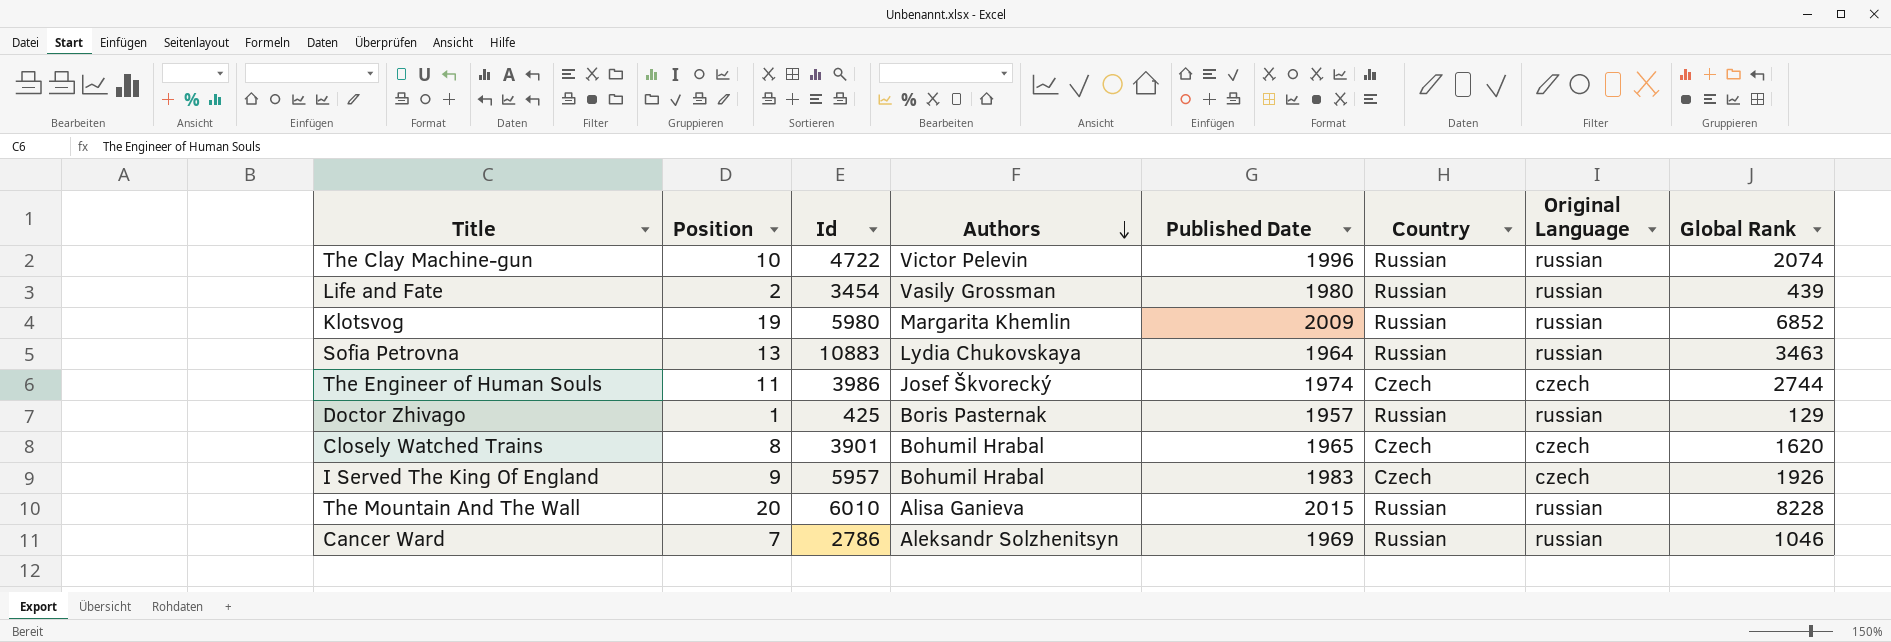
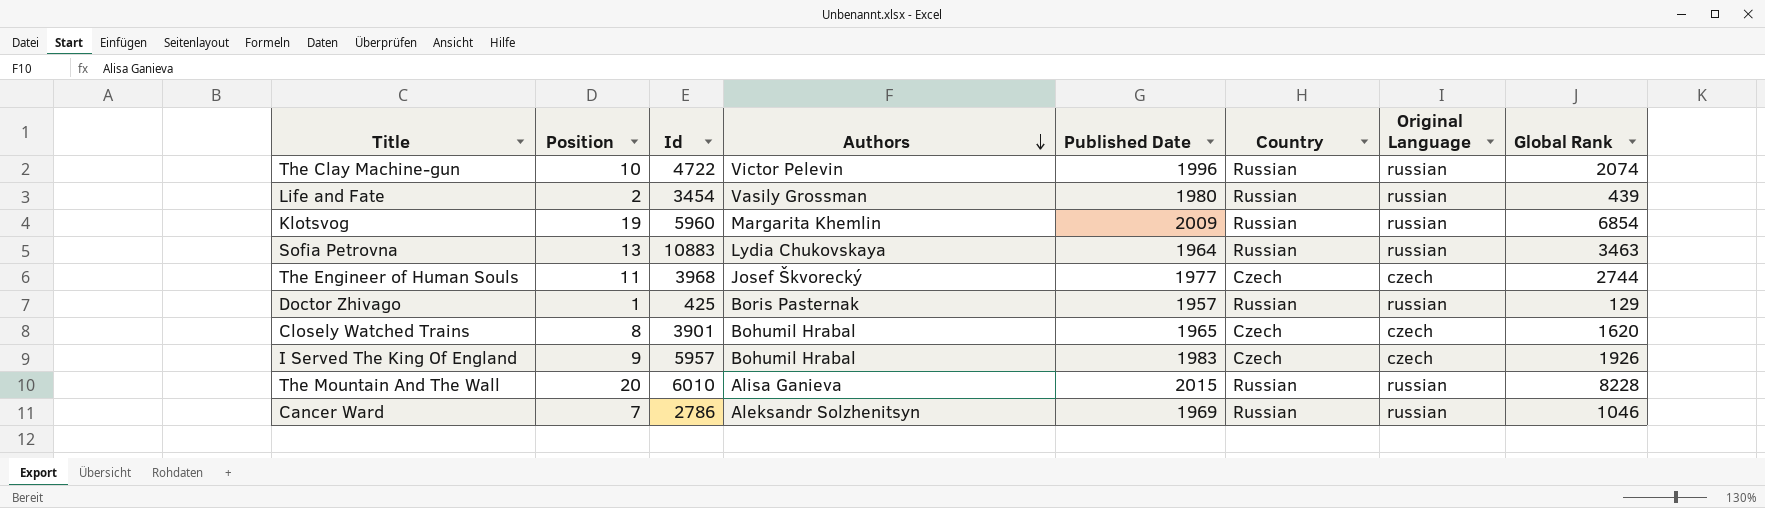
Klotsvog | Id: 5980 -> 5960
Klotsvog | Global Rank: 6852 -> 6854
The Engineer of Human Souls | Id: 3986 -> 3968
The Engineer of Human Souls | Published Date: 1974 -> 1977

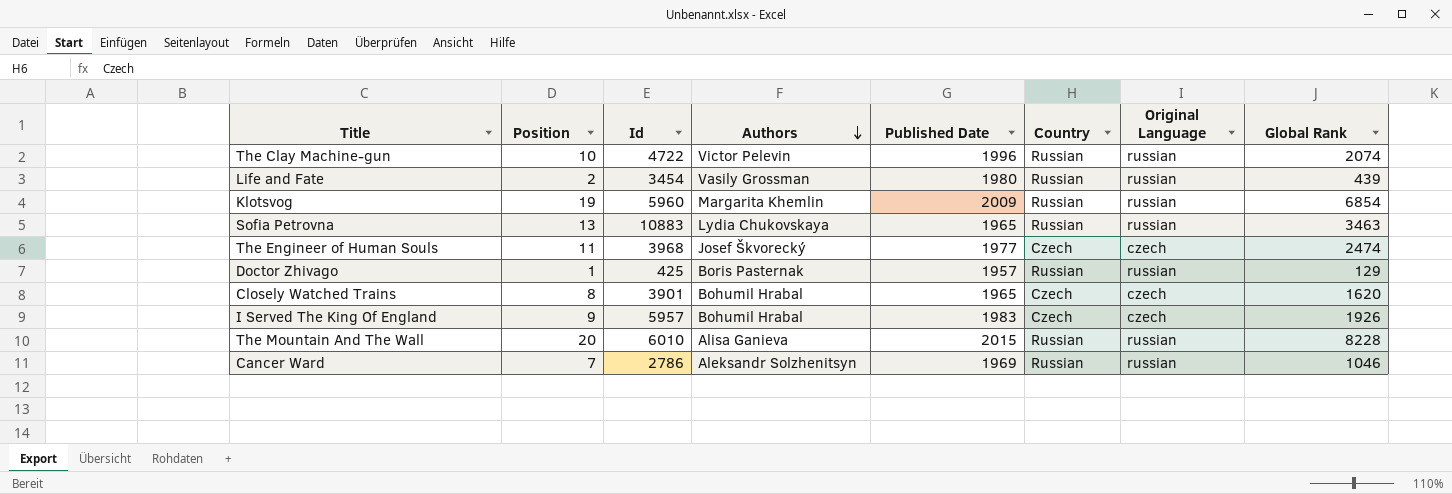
Sofia Petrovna | Published Date: 1964 -> 1965
The Engineer of Human Souls | Global Rank: 2744 -> 2474

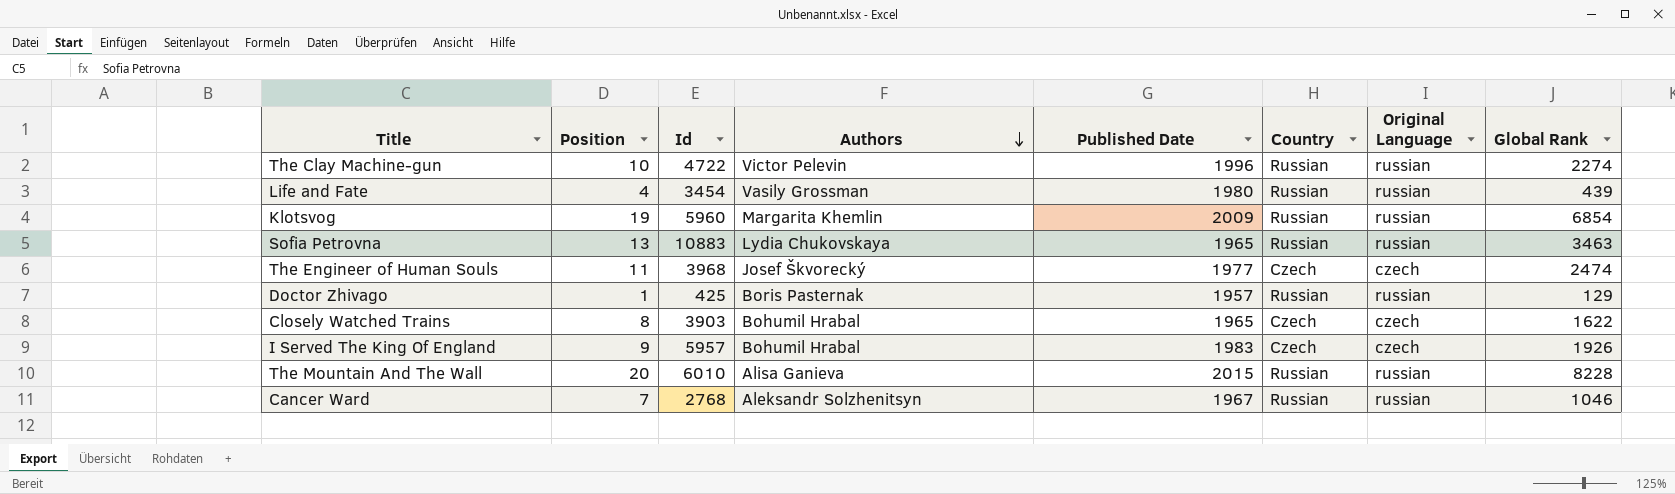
The Clay Machine-gun | Global Rank: 2074 -> 2274
Life and Fate | Position: 2 -> 4
Closely Watched Trains | Id: 3901 -> 3903
Closely Watched Trains | Global Rank: 1620 -> 1622
Cancer Ward | Id: 2786 -> 2768
Cancer Ward | Published Date: 1969 -> 1967

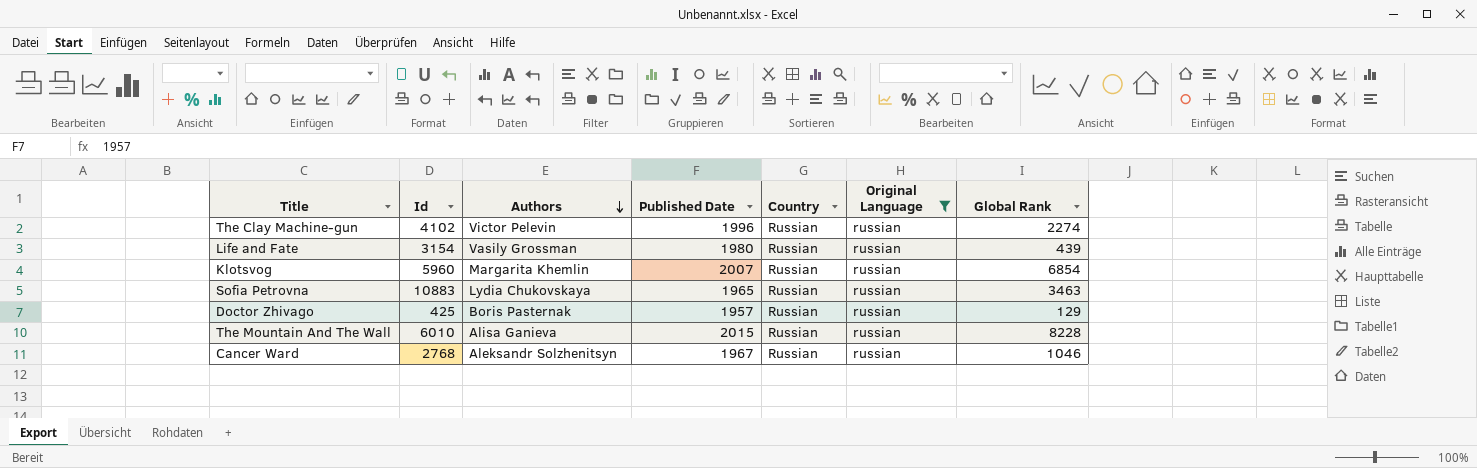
filter: none -> Original Language = russian
column Position | position: 2 -> none
The Clay Machine-gun | Id: 4722 -> 4102
Life and Fate | Id: 3454 -> 3154
Klotsvog | Published Date: 2009 -> 2007

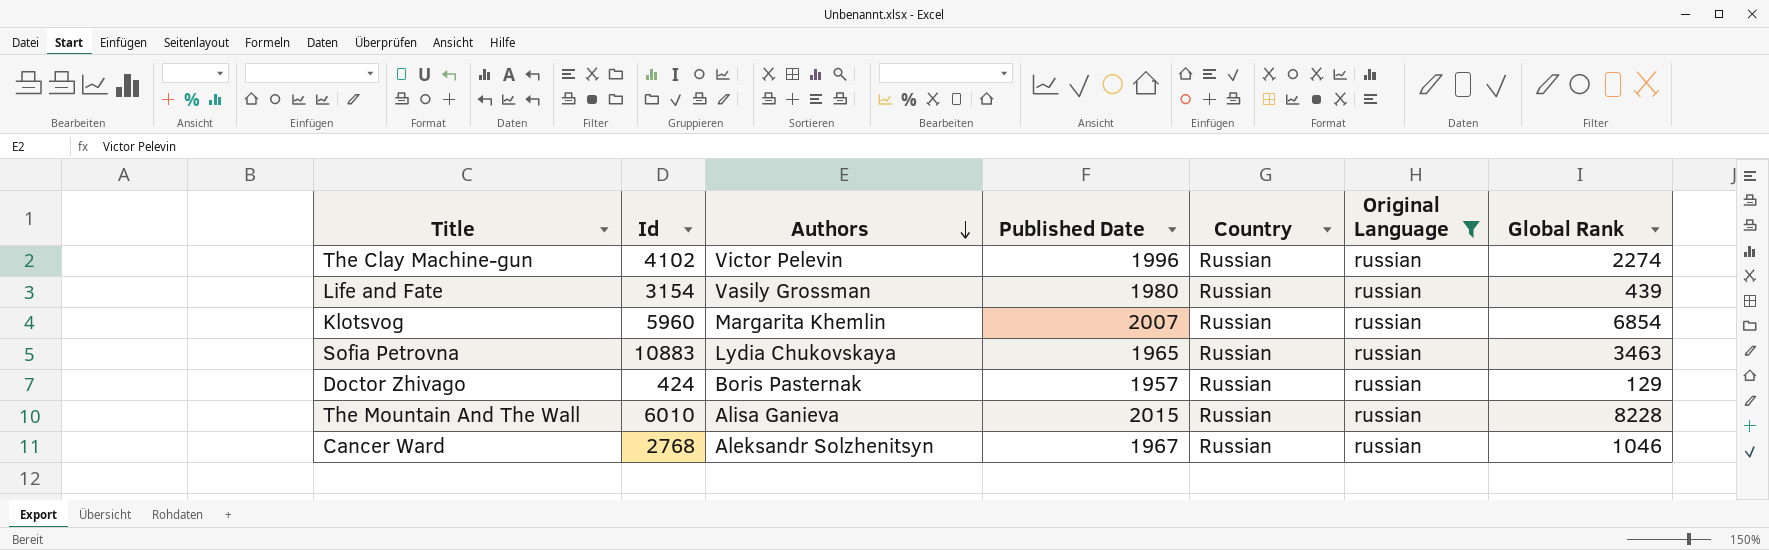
Doctor Zhivago | Id: 425 -> 424

